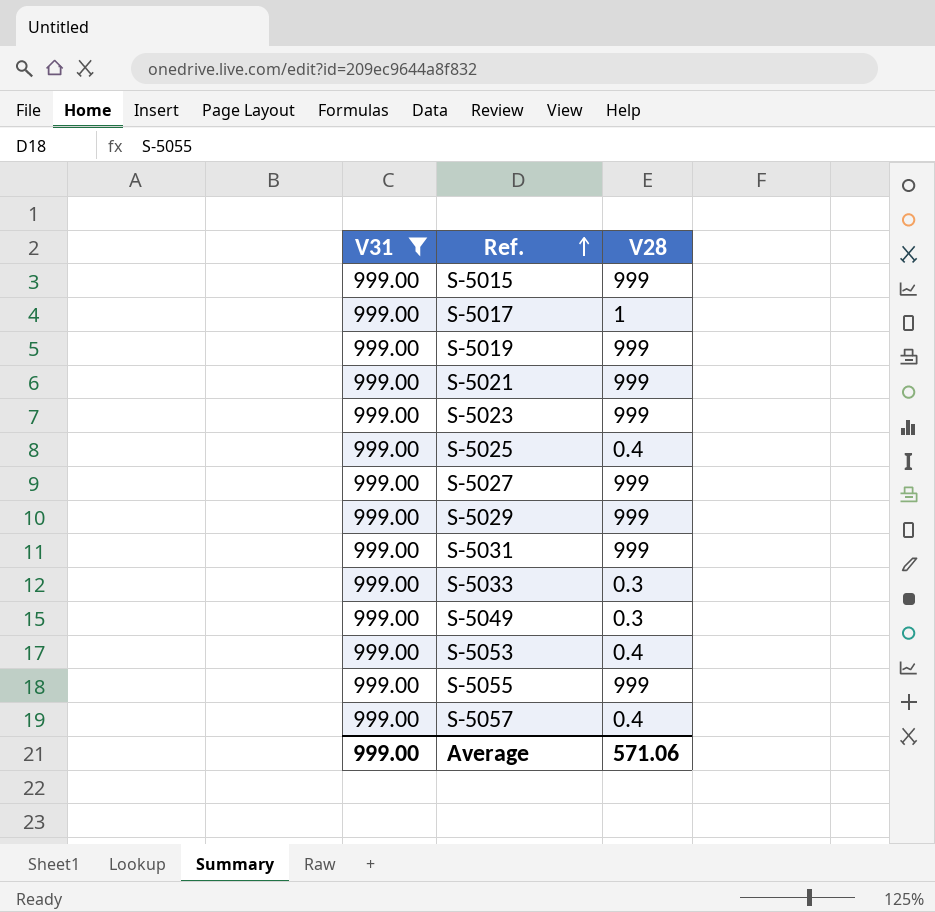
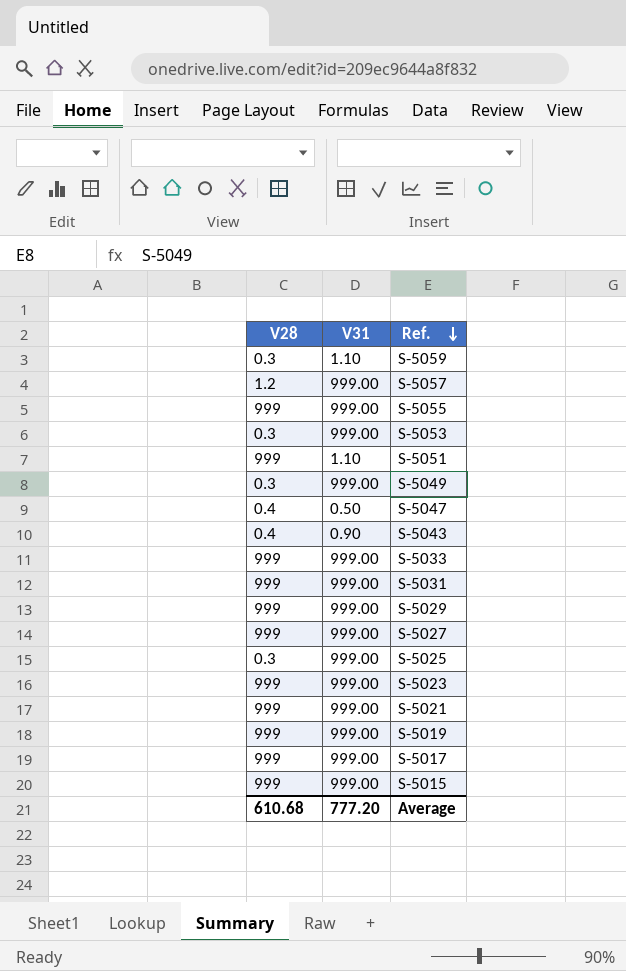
filter: V31 = 999.00 -> none
row order: Ref. ascending -> Ref. descending
column V28 | position: 3 -> 1
S-5057 | V28: 0.4 -> 1.2
S-5053 | V28: 0.4 -> 0.3
S-5033 | V28: 0.3 -> 999
S-5025 | V28: 0.4 -> 0.3
S-5017 | V28: 1 -> 999
Average | V28: 571.06 -> 610.68
Average | V31: 999.00 -> 777.20

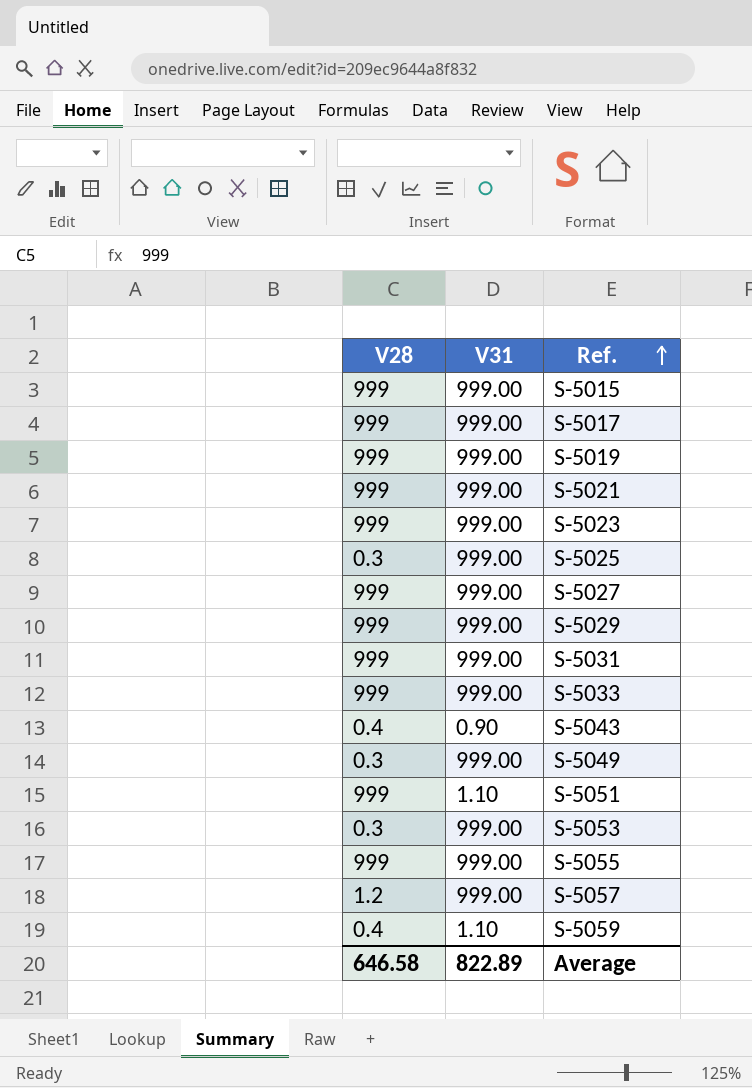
row order: Ref. descending -> Ref. ascending
row S-5047: 0.4 | 0.50 -> none
S-5059 | V28: 0.3 -> 0.4
Average | V28: 610.68 -> 646.58
Average | V31: 777.20 -> 822.89

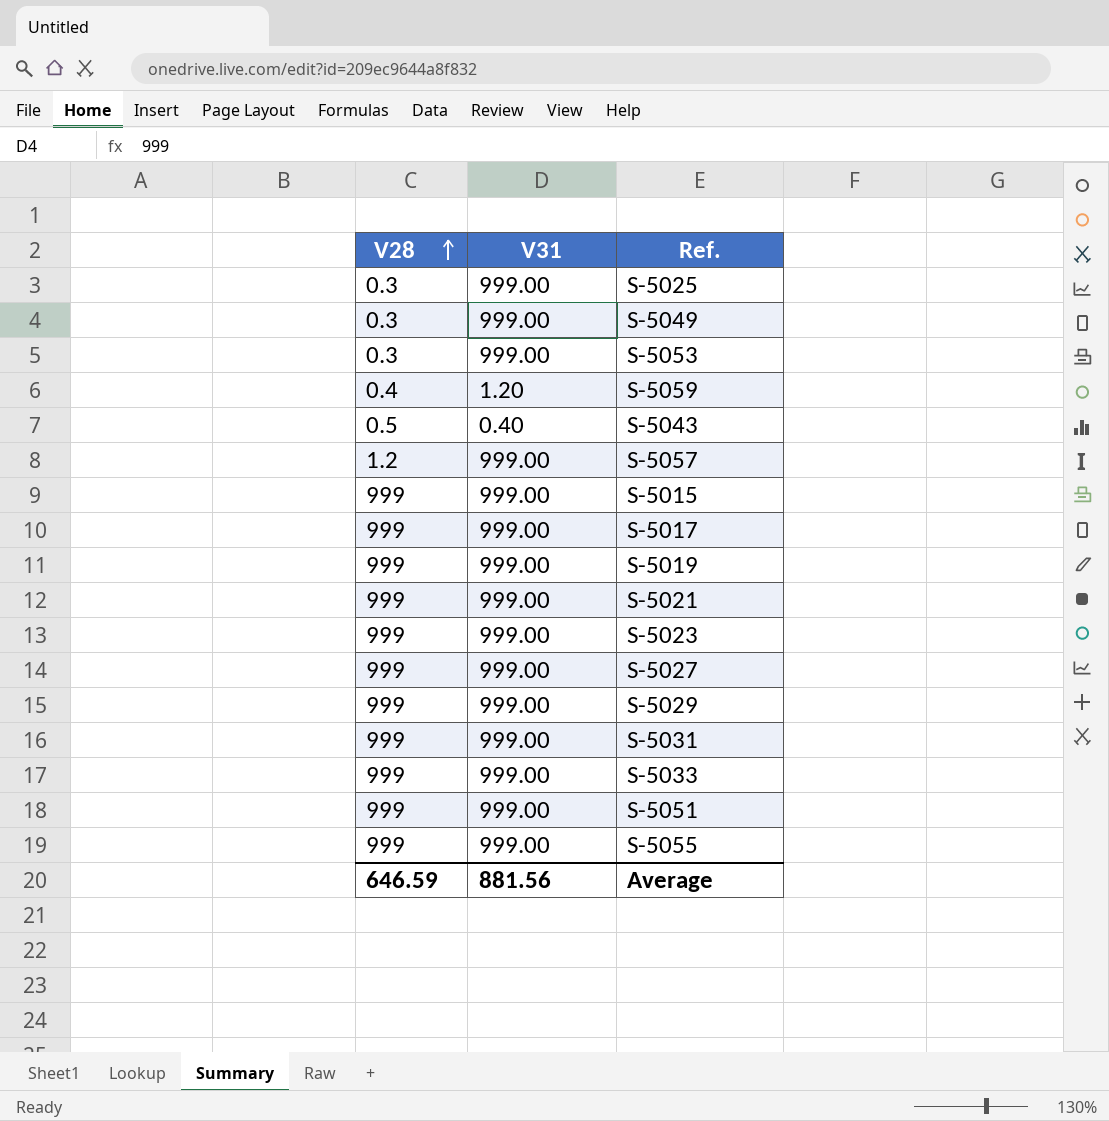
row order: Ref. ascending -> V28 ascending
S-5059 | V31: 1.10 -> 1.20
S-5043 | V28: 0.4 -> 0.5
S-5043 | V31: 0.90 -> 0.40
S-5051 | V31: 1.10 -> 999.00
Average | V28: 646.58 -> 646.59
Average | V31: 822.89 -> 881.56

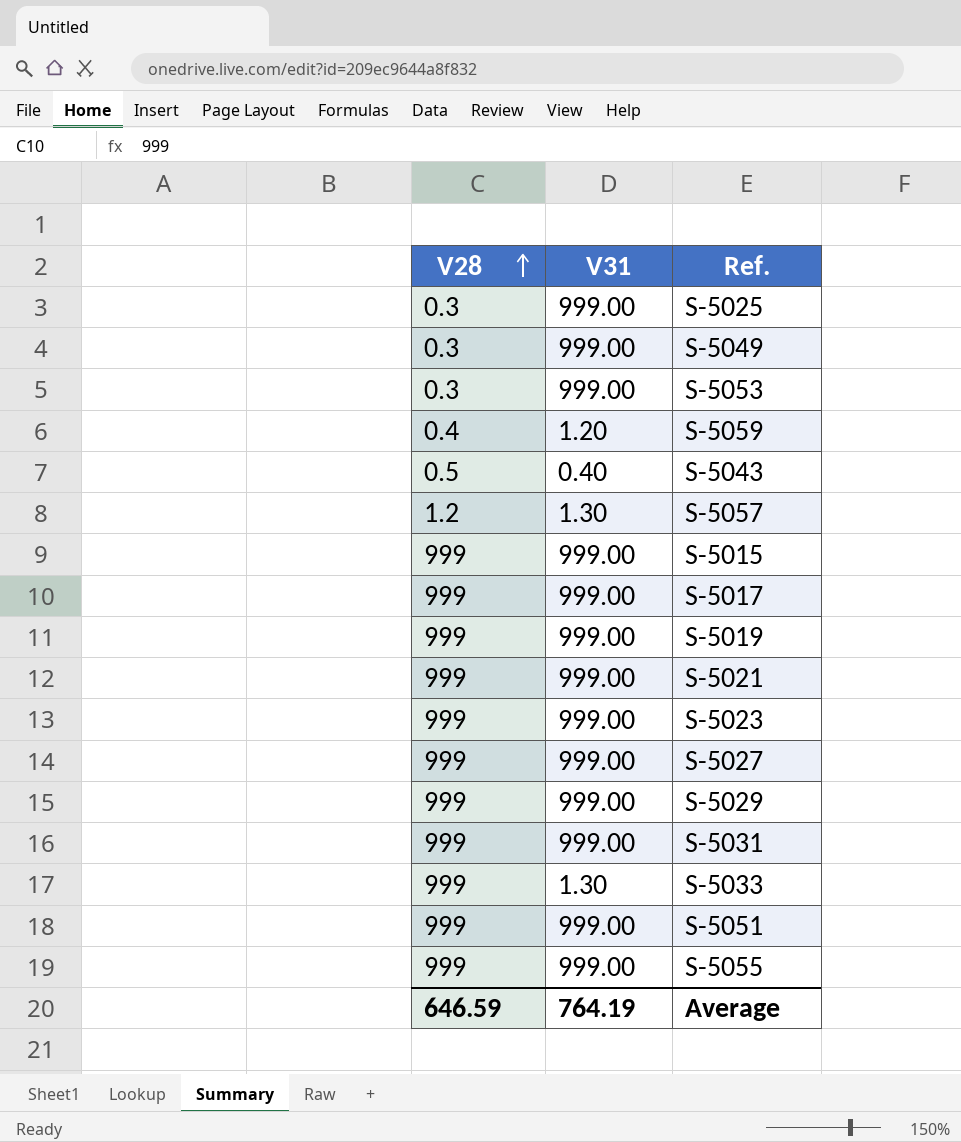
S-5057 | V31: 999.00 -> 1.30
S-5033 | V31: 999.00 -> 1.30
Average | V31: 881.56 -> 764.19

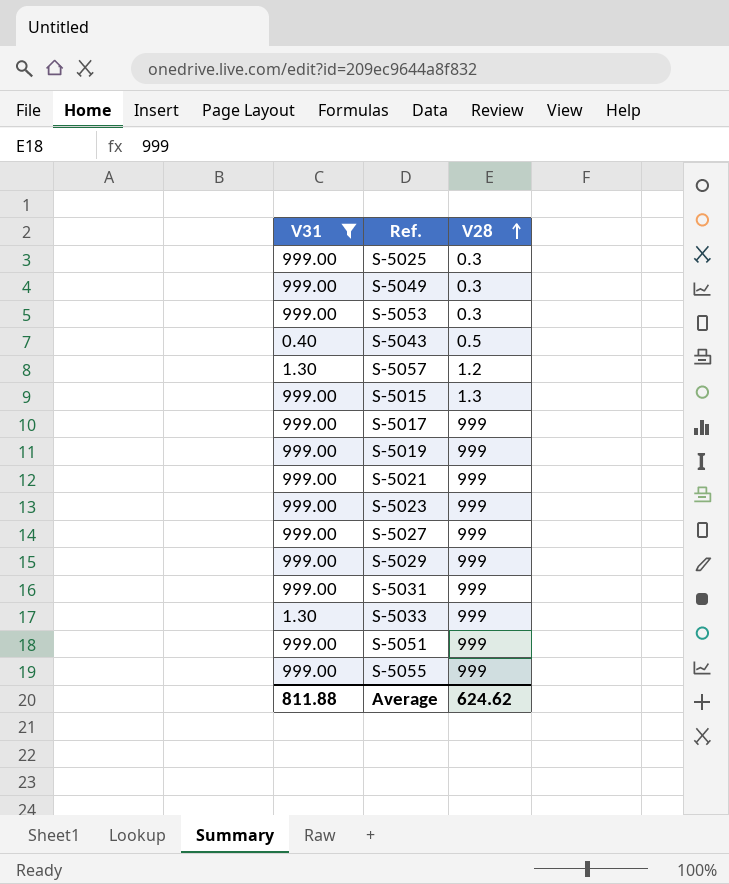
filter: none -> V31 != 1.20
column V28 | position: 1 -> 3
S-5015 | V28: 999 -> 1.3
Average | V31: 764.19 -> 811.88
Average | V28: 646.59 -> 624.62

